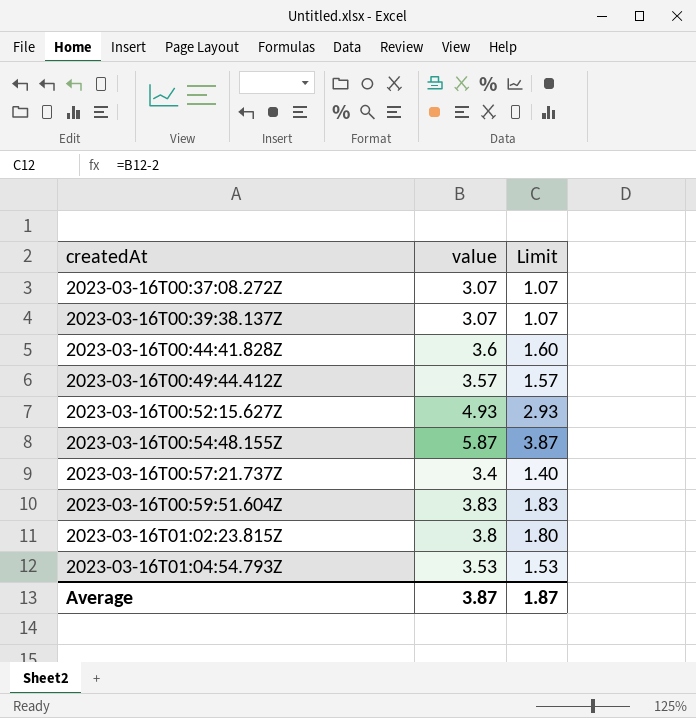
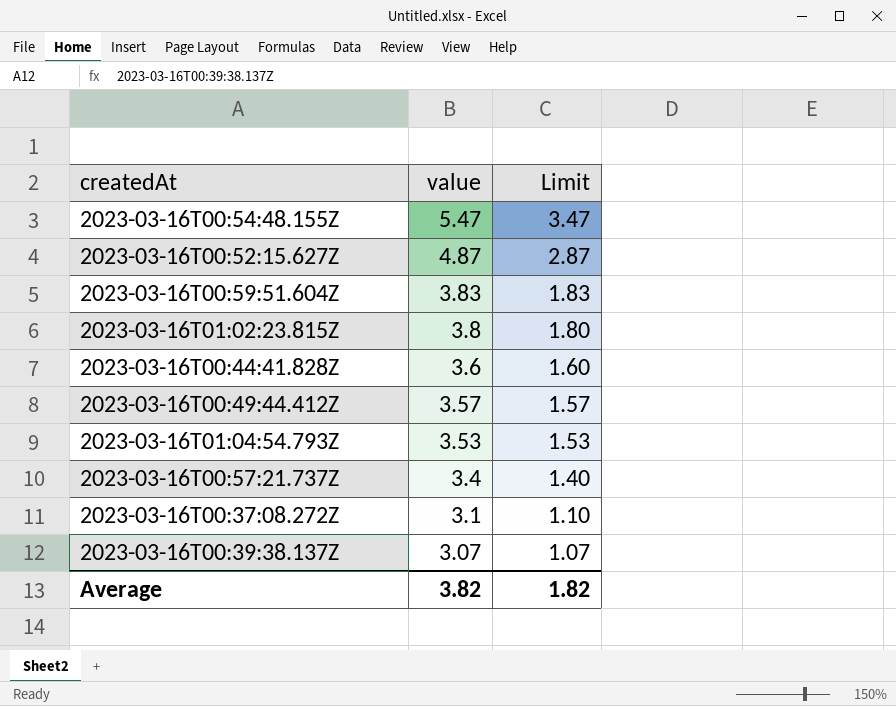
row order: createdAt ascending -> value descending
2023-03-16T00:54:48.155Z | value: 5.87 -> 5.47
2023-03-16T00:54:48.155Z | Limit: 3.87 -> 3.47
2023-03-16T00:52:15.627Z | value: 4.93 -> 4.87
2023-03-16T00:52:15.627Z | Limit: 2.93 -> 2.87
2023-03-16T00:37:08.272Z | value: 3.07 -> 3.1
2023-03-16T00:37:08.272Z | Limit: 1.07 -> 1.10
Average | value: 3.87 -> 3.82
Average | Limit: 1.87 -> 1.82

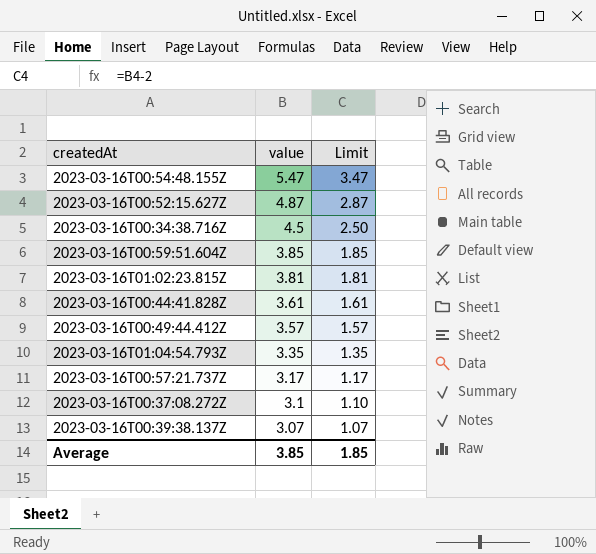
row 2023-03-16T00:34:38.716Z: none -> 4.5 | 2.50
2023-03-16T00:59:51.604Z | value: 3.83 -> 3.85
2023-03-16T00:59:51.604Z | Limit: 1.83 -> 1.85
2023-03-16T01:02:23.815Z | value: 3.8 -> 3.81
2023-03-16T01:02:23.815Z | Limit: 1.80 -> 1.81
2023-03-16T00:44:41.828Z | value: 3.6 -> 3.61
2023-03-16T00:44:41.828Z | Limit: 1.60 -> 1.61
2023-03-16T01:04:54.793Z | value: 3.53 -> 3.35
2023-03-16T01:04:54.793Z | Limit: 1.53 -> 1.35
2023-03-16T00:57:21.737Z | value: 3.4 -> 3.17
2023-03-16T00:57:21.737Z | Limit: 1.40 -> 1.17
Average | value: 3.82 -> 3.85
Average | Limit: 1.82 -> 1.85

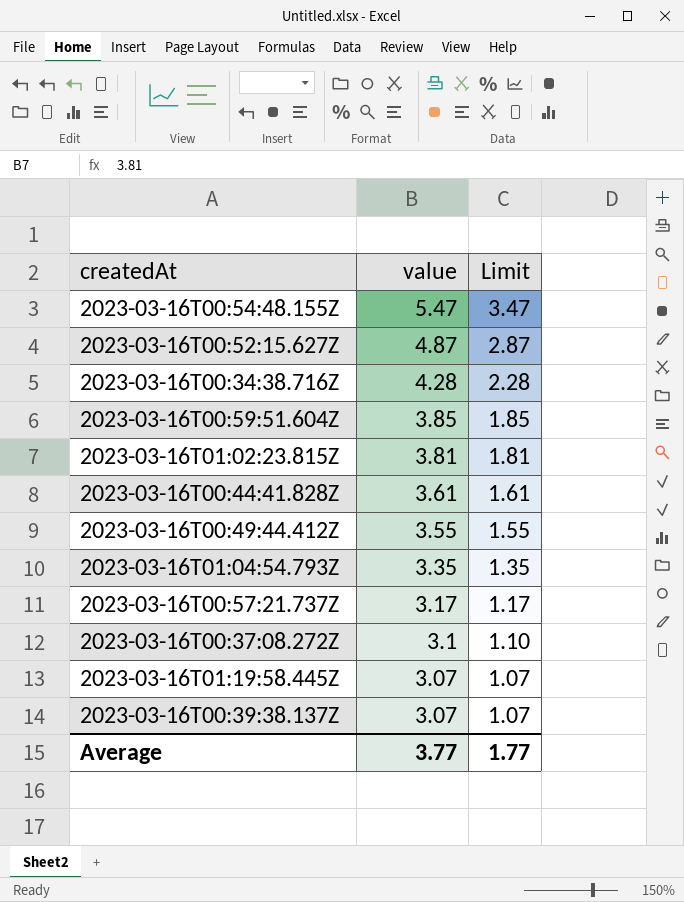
2023-03-16T00:34:38.716Z | value: 4.5 -> 4.28
2023-03-16T00:34:38.716Z | Limit: 2.50 -> 2.28
2023-03-16T00:49:44.412Z | value: 3.57 -> 3.55
2023-03-16T00:49:44.412Z | Limit: 1.57 -> 1.55
row 2023-03-16T01:19:58.445Z: none -> 3.07 | 1.07
Average | value: 3.85 -> 3.77
Average | Limit: 1.85 -> 1.77

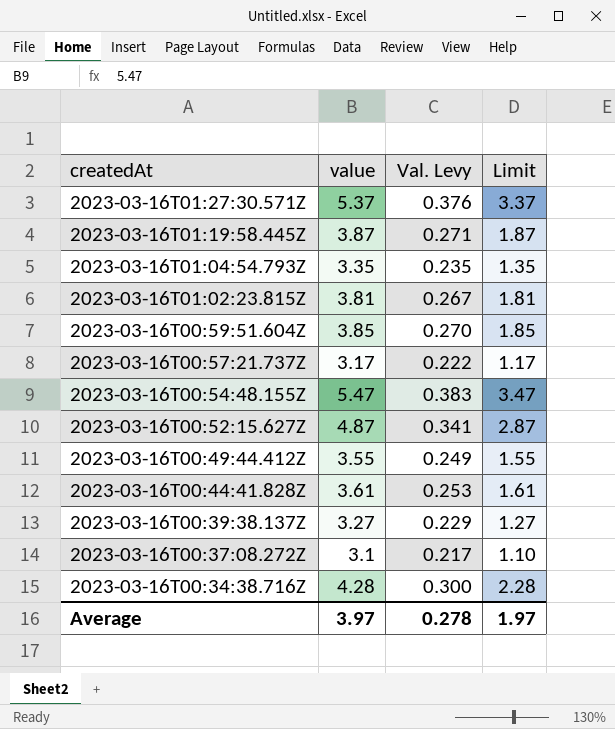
row order: value descending -> createdAt descending
column Val. Levy | formula: none -> [value] * 0.07
row 2023-03-16T01:27:30.571Z: none -> 5.37 | 0.376 | 3.37
2023-03-16T01:19:58.445Z | value: 3.07 -> 3.87
2023-03-16T01:19:58.445Z | Limit: 1.07 -> 1.87
2023-03-16T00:39:38.137Z | value: 3.07 -> 3.27
2023-03-16T00:39:38.137Z | Limit: 1.07 -> 1.27
Average | value: 3.77 -> 3.97
Average | Limit: 1.77 -> 1.97

